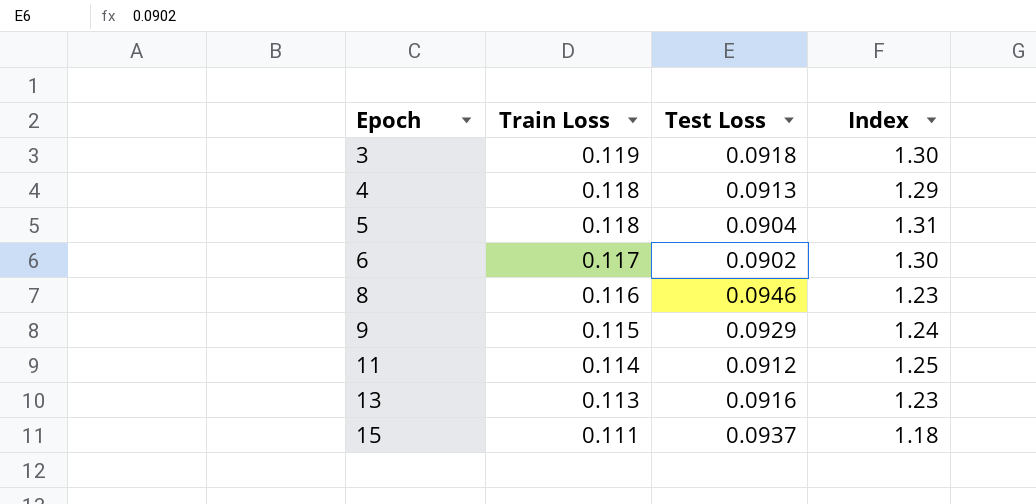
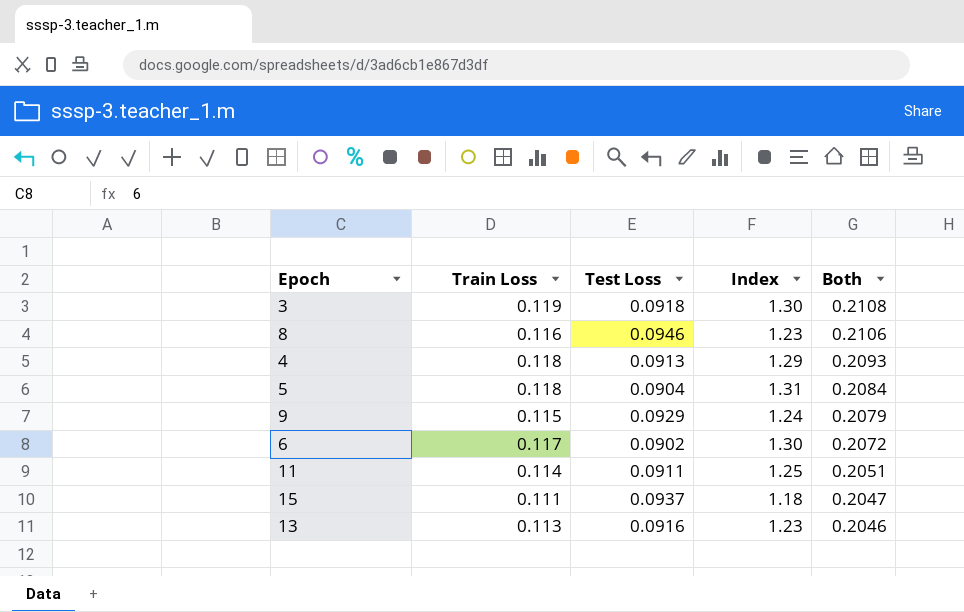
row order: Epoch ascending -> Both descending
column Both | formula: none -> [Train Loss] + [Test Loss]
11 | Test Loss: 0.0912 -> 0.0911

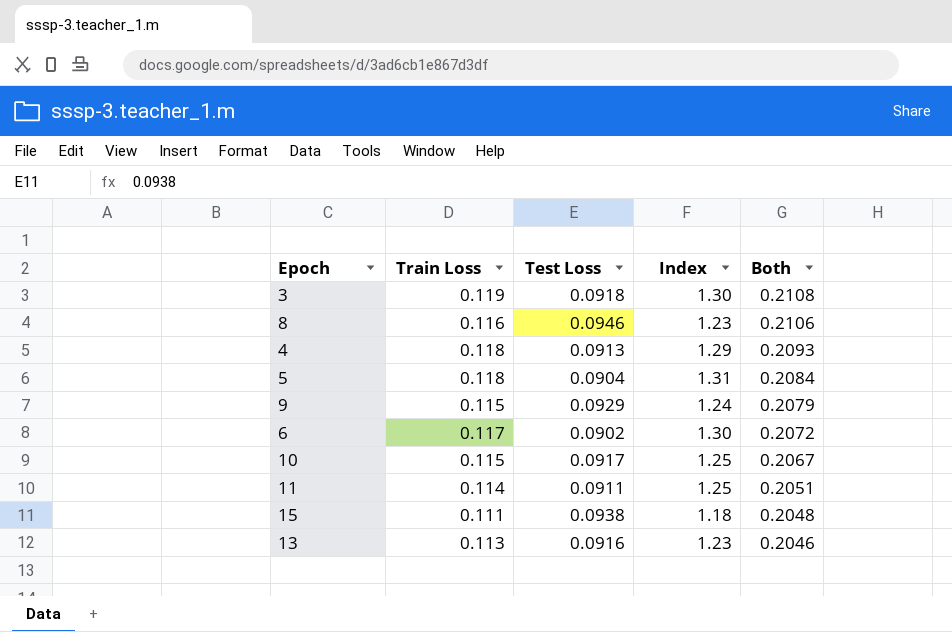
row 10: none -> 0.115 | 0.0917 | 1.25 | 0.2067
15 | Test Loss: 0.0937 -> 0.0938
15 | Both: 0.2047 -> 0.2048

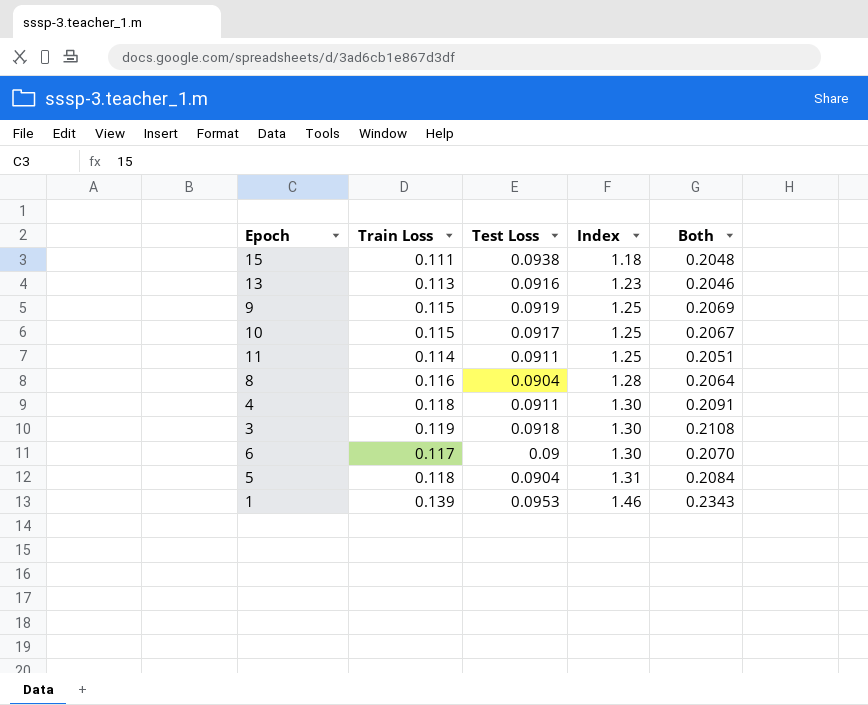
row order: Both descending -> Index ascending
9 | Test Loss: 0.0929 -> 0.0919
9 | Index: 1.24 -> 1.25
9 | Both: 0.2079 -> 0.2069
8 | Test Loss: 0.0946 -> 0.0904
8 | Index: 1.23 -> 1.28
8 | Both: 0.2106 -> 0.2064
4 | Test Loss: 0.0913 -> 0.0911
4 | Index: 1.29 -> 1.30
4 | Both: 0.2093 -> 0.2091
6 | Test Loss: 0.0902 -> 0.09
6 | Both: 0.2072 -> 0.2070
row 1: none -> 0.139 | 0.0953 | 1.46 | 0.2343

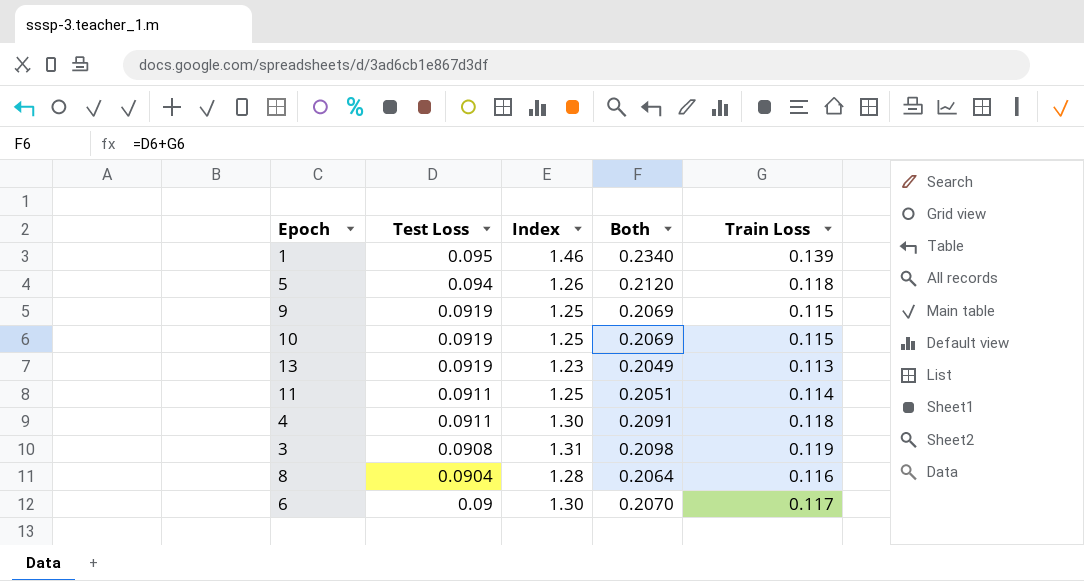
row order: Index ascending -> Test Loss descending
column Train Loss | position: 2 -> 5
row 15: 0.111 | 0.0938 | 1.18 | 0.2048 -> none
1 | Test Loss: 0.0953 -> 0.095
1 | Both: 0.2343 -> 0.2340
5 | Test Loss: 0.0904 -> 0.094
5 | Index: 1.31 -> 1.26
5 | Both: 0.2084 -> 0.2120
10 | Test Loss: 0.0917 -> 0.0919
10 | Both: 0.2067 -> 0.2069
13 | Test Loss: 0.0916 -> 0.0919
13 | Both: 0.2046 -> 0.2049
3 | Test Loss: 0.0918 -> 0.0908
3 | Index: 1.30 -> 1.31
3 | Both: 0.2108 -> 0.2098

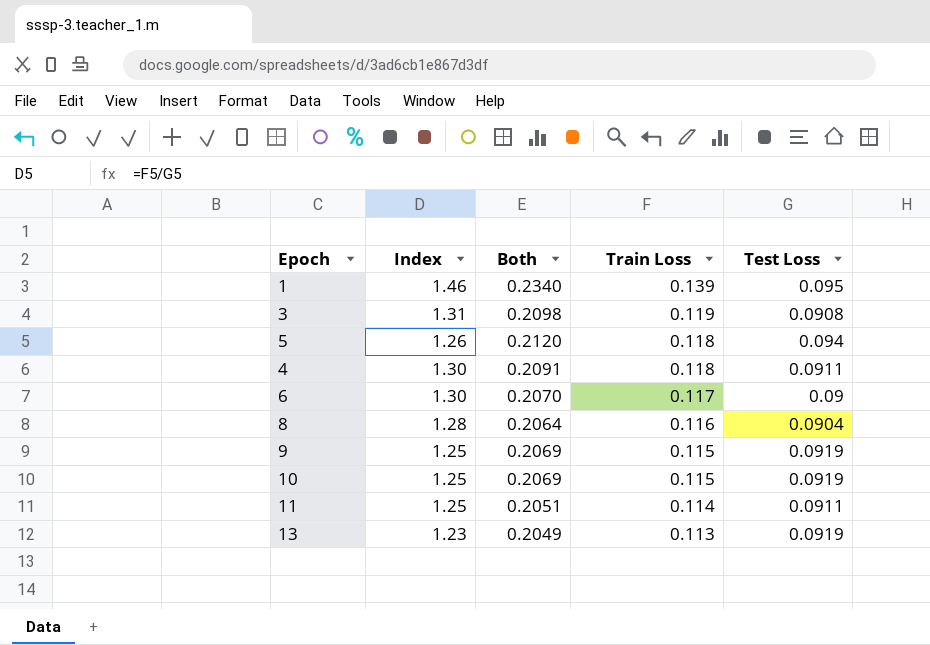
row order: Test Loss descending -> Train Loss descending
column Test Loss | position: 2 -> 5

